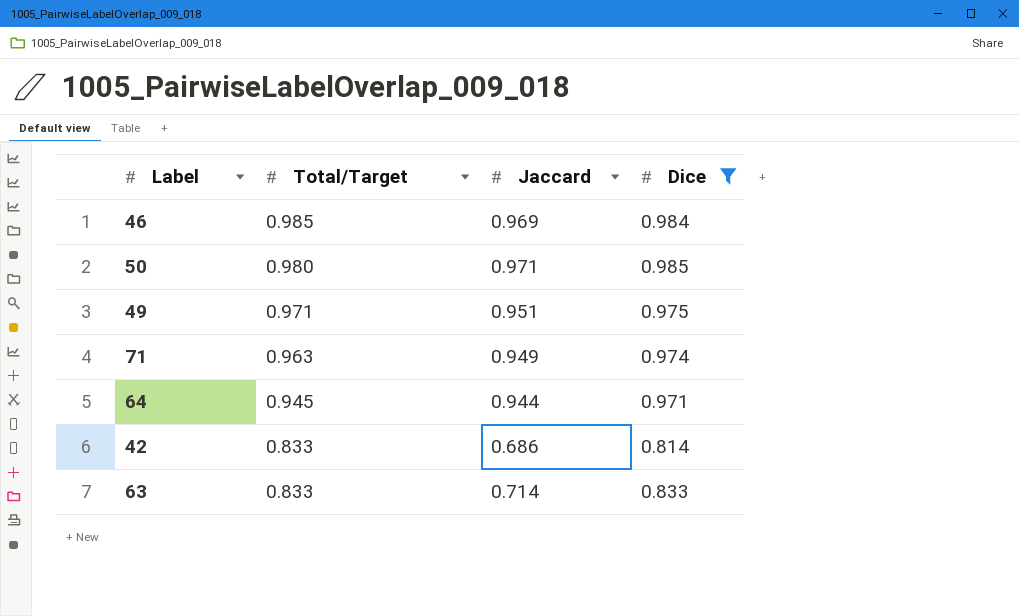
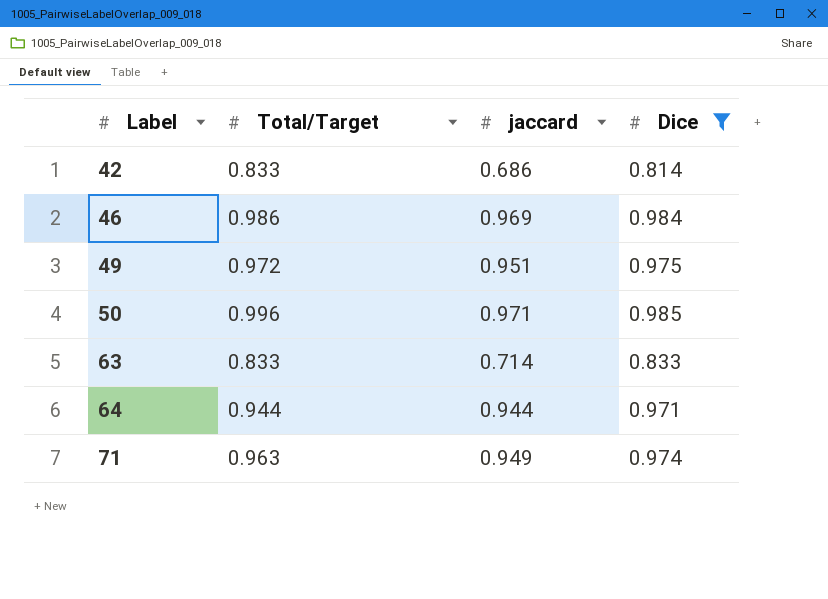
row order: Total/Target descending -> Label ascending
column name: Jaccard -> jaccard
46 | Total/Target: 0.985 -> 0.986
49 | Total/Target: 0.971 -> 0.972
50 | Total/Target: 0.980 -> 0.996
64 | Total/Target: 0.945 -> 0.944

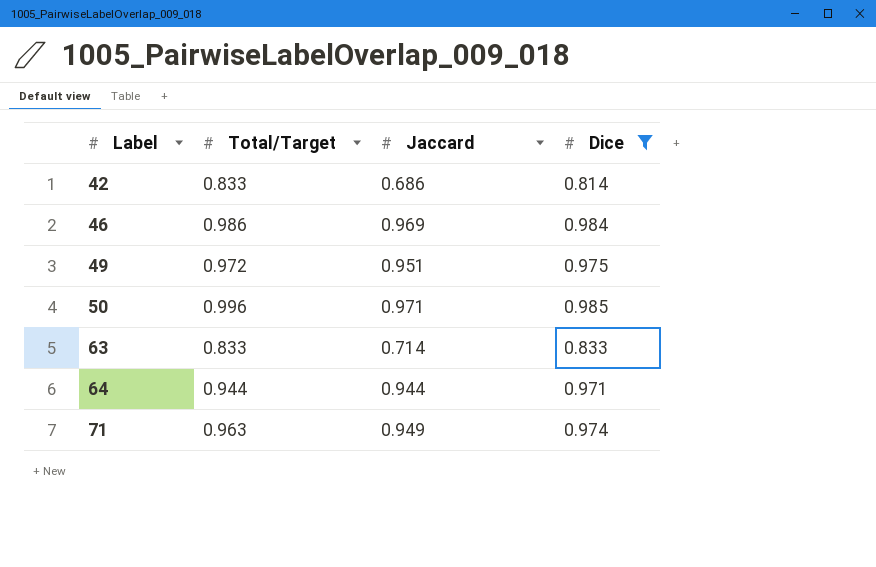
column name: jaccard -> Jaccard

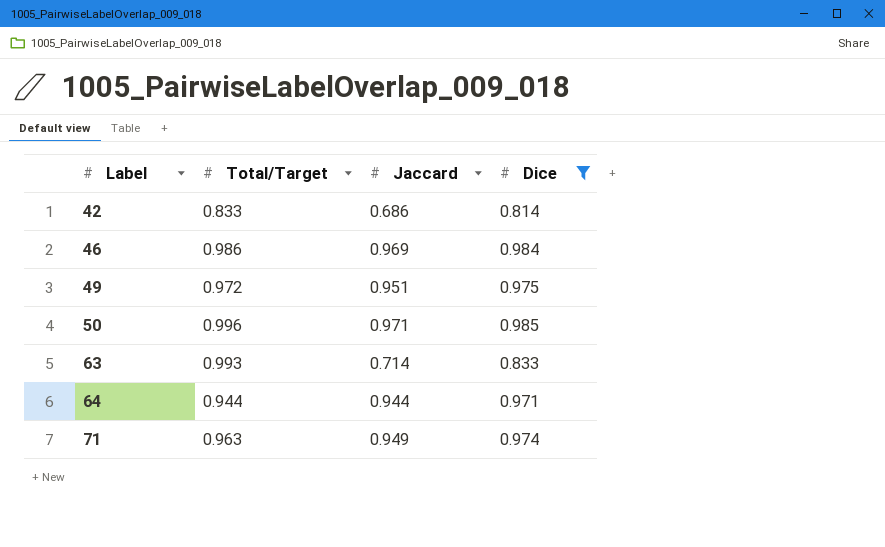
63 | Total/Target: 0.833 -> 0.993

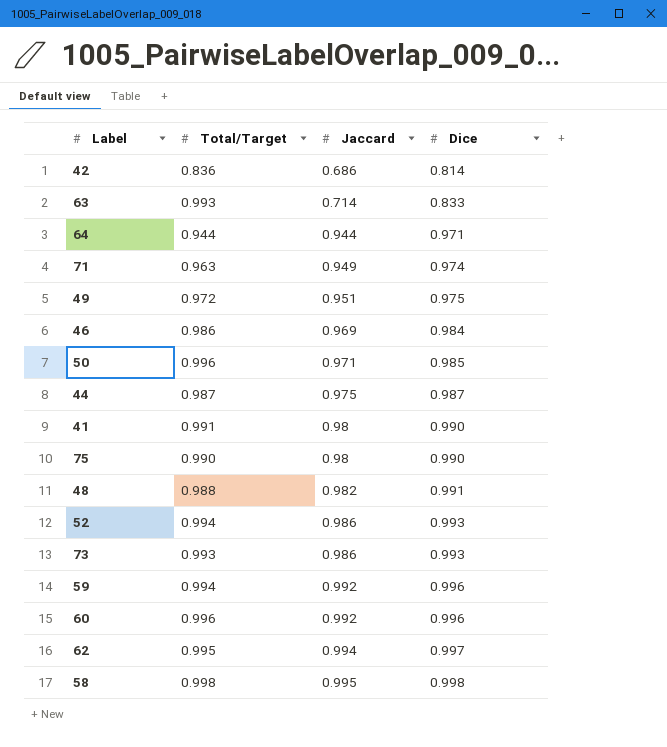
filter: Dice <= 0.985 -> none
row order: Label ascending -> Jaccard ascending
42 | Total/Target: 0.833 -> 0.836

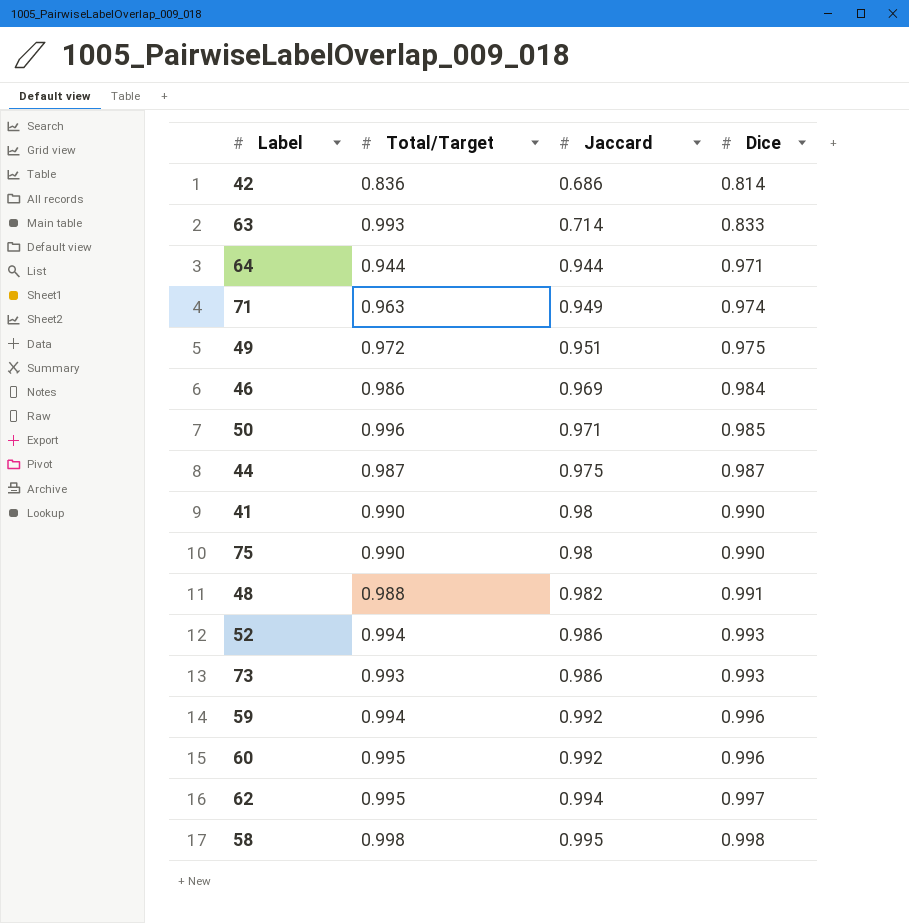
41 | Total/Target: 0.991 -> 0.990
60 | Total/Target: 0.996 -> 0.995

